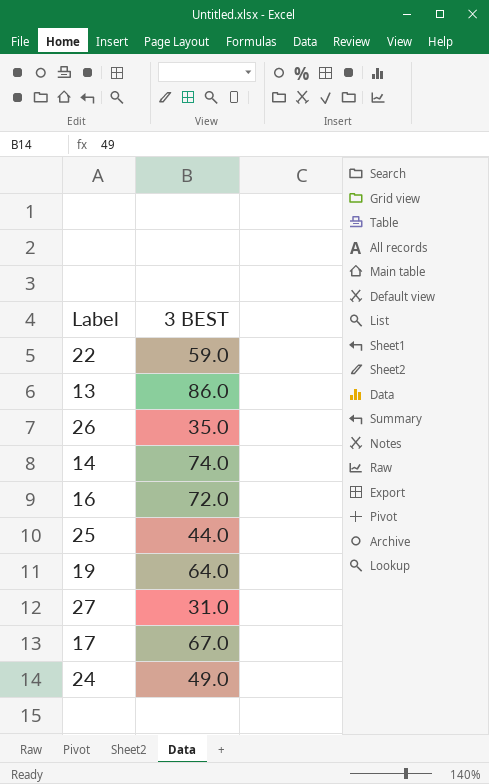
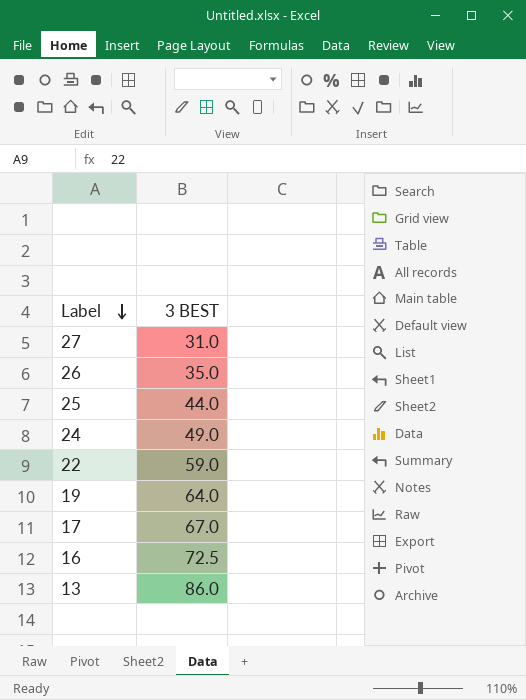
row order: none -> Label descending
row 14: 74.0 -> none
16 | 3 BEST: 72.0 -> 72.5

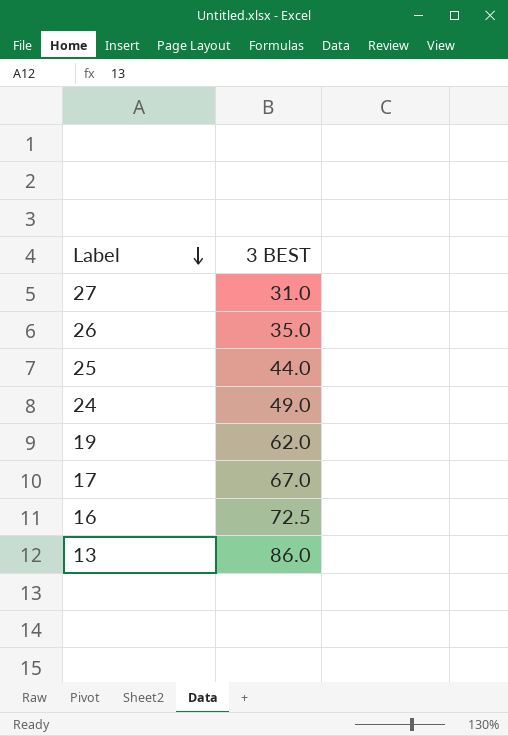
row 22: 59.0 -> none
19 | 3 BEST: 64.0 -> 62.0

